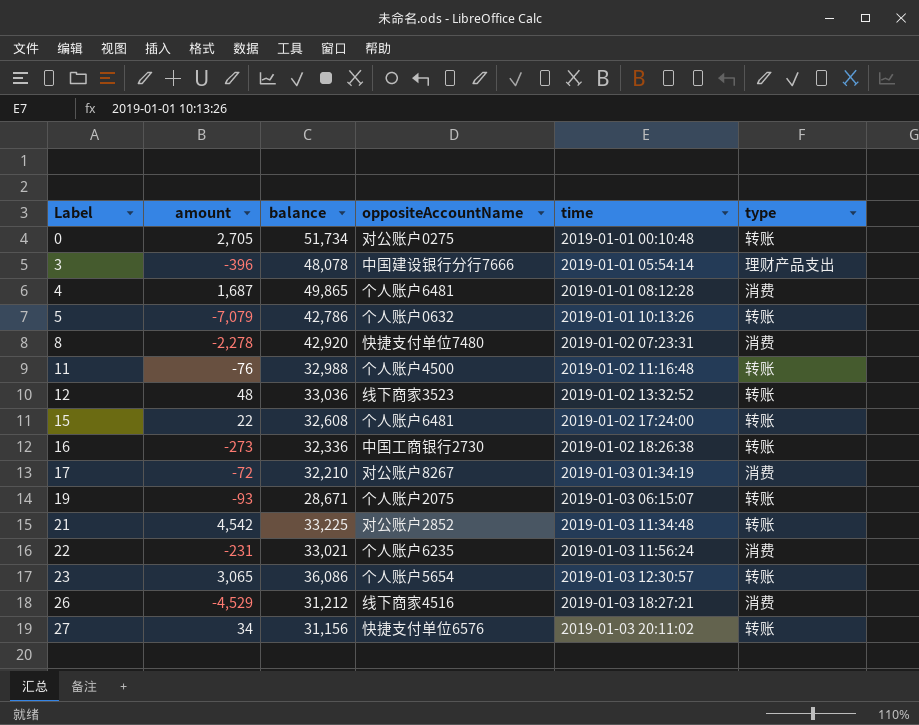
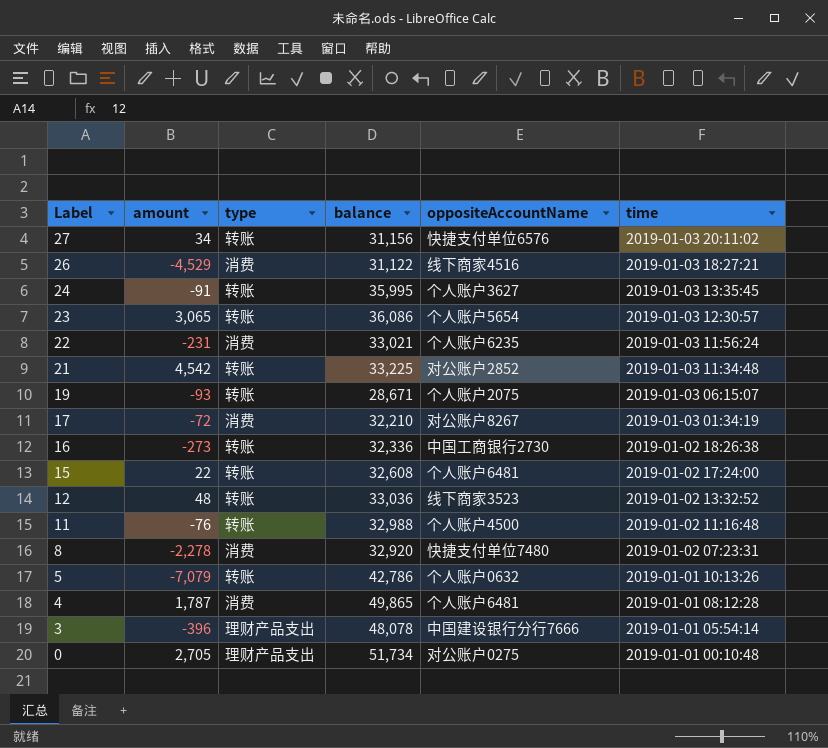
row order: Label ascending -> Label descending
column type | position: 6 -> 3
26 | balance: 31,212 -> 31,122
row 24: none -> -91 | 转账 | 35,995 | 个人账户3627 | 2019-01-03 13:35:45
8 | balance: 42,920 -> 32,920
4 | amount: 1,687 -> 1,787
0 | type: 转账 -> 理财产品支出

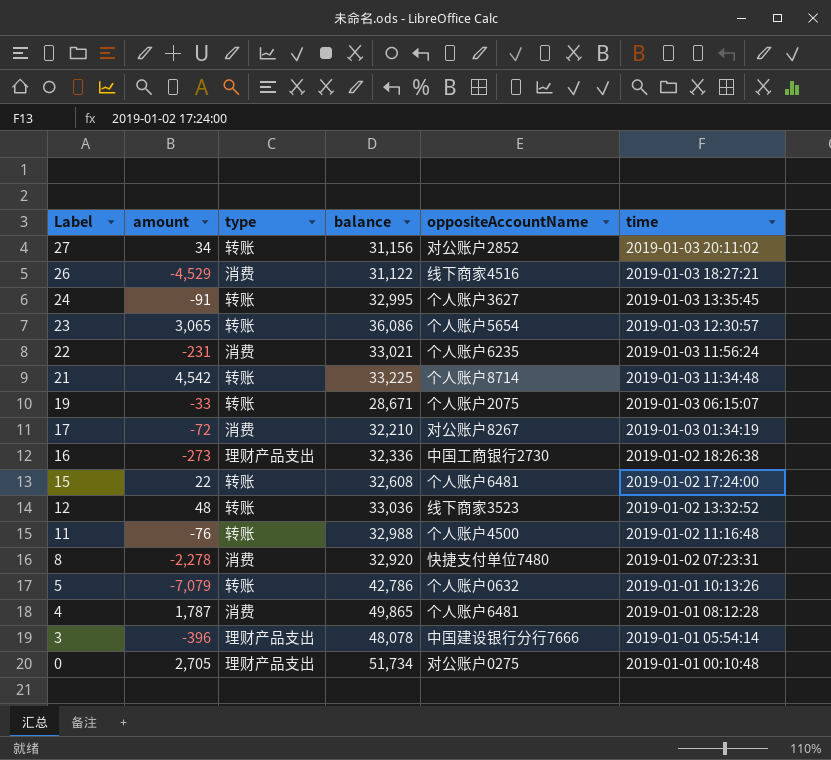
27 | oppositeAccountName: 快捷支付单位6576 -> 对公账户2852
24 | balance: 35,995 -> 32,995
21 | oppositeAccountName: 对公账户2852 -> 个人账户8714
19 | amount: -93 -> -33
16 | type: 转账 -> 理财产品支出

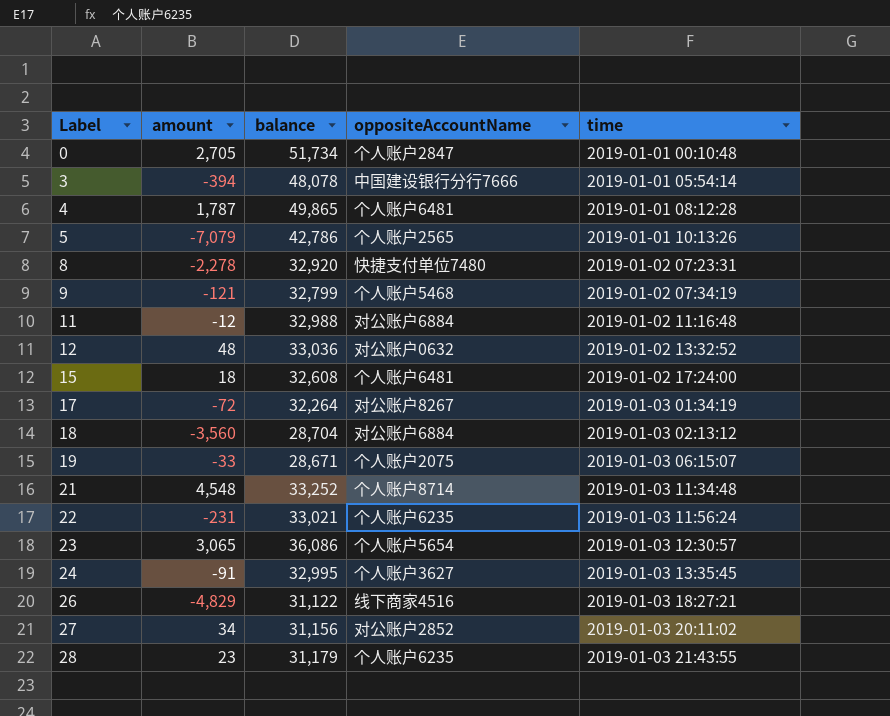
row order: Label descending -> Label ascending
column type | position: 3 -> none
row 16: -273 | 理财产品支出 | 32,336 | 中国工商银行2730 | 2019-01-02 18:26:38 -> none
0 | oppositeAccountName: 对公账户0275 -> 个人账户2847
3 | amount: -396 -> -394
5 | oppositeAccountName: 个人账户0632 -> 个人账户2565
row 9: none -> -121 | 32,799 | 个人账户5468 | 2019-01-02 07:34:19
11 | amount: -76 -> -12
11 | oppositeAccountName: 个人账户4500 -> 对公账户6884
12 | oppositeAccountName: 线下商家3523 -> 对公账户0632
15 | amount: 22 -> 18
17 | balance: 32,210 -> 32,264
row 18: none -> -3,560 | 28,704 | 对公账户6884 | 2019-01-03 02:13:12
21 | amount: 4,542 -> 4,548
21 | balance: 33,225 -> 33,252
26 | amount: -4,529 -> -4,829
row 28: none -> 23 | 31,179 | 个人账户6235 | 2019-01-03 21:43:55

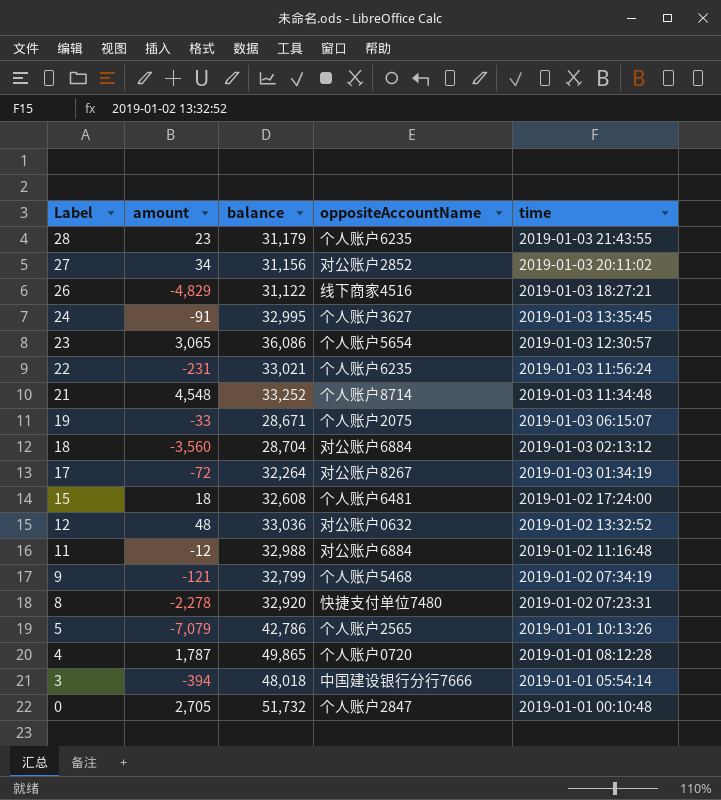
row order: Label ascending -> Label descending
4 | oppositeAccountName: 个人账户6481 -> 个人账户0720
3 | balance: 48,078 -> 48,018
0 | balance: 51,734 -> 51,732

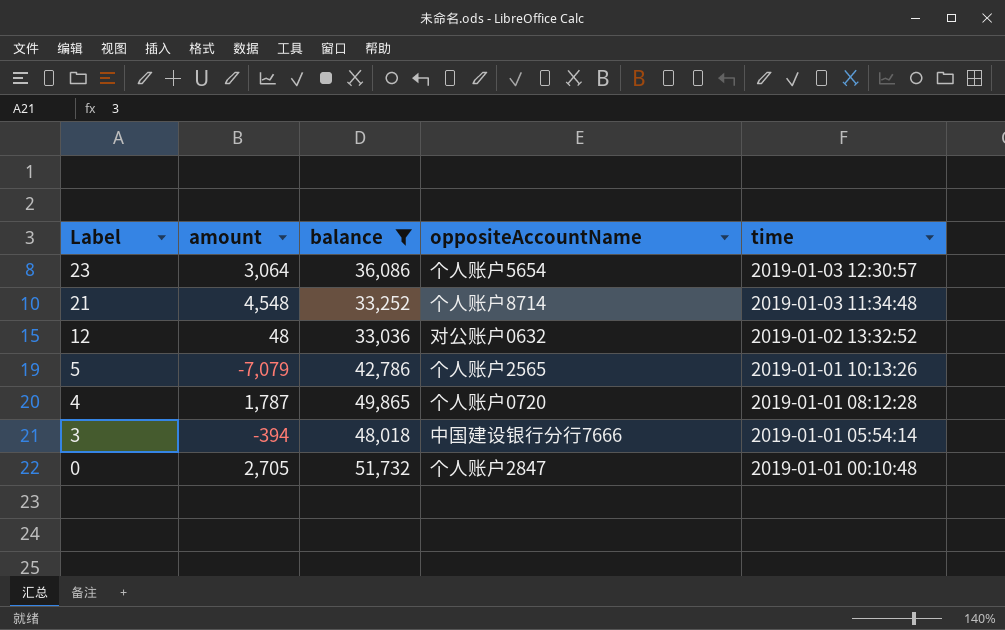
filter: none -> balance >= 33,036
23 | amount: 3,065 -> 3,064

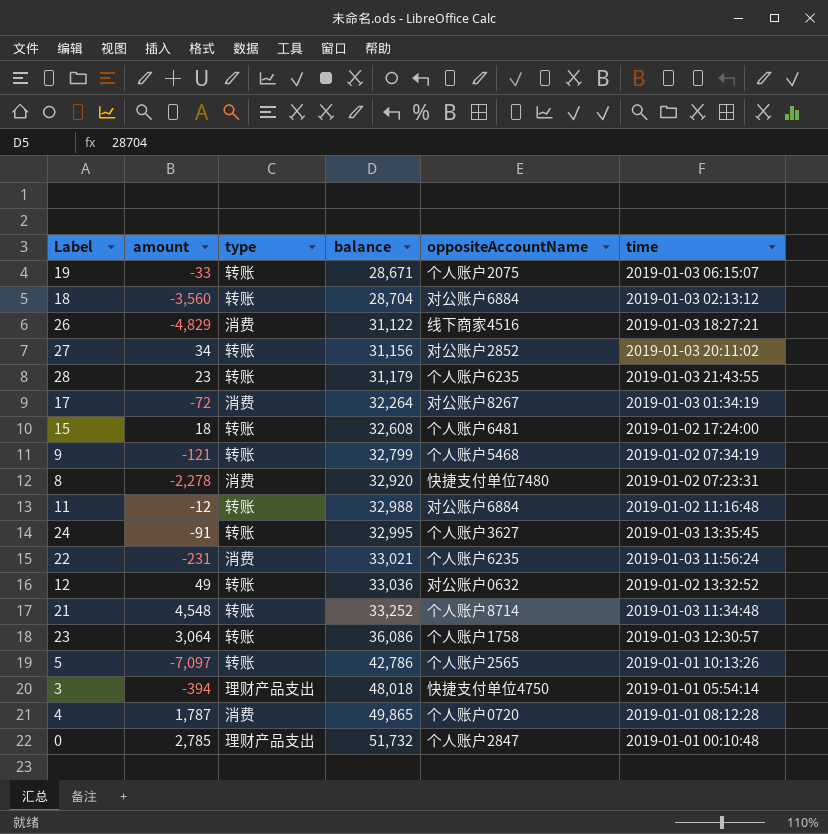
filter: balance >= 33,036 -> none
row order: Label descending -> balance ascending
column type | position: none -> 3
12 | amount: 48 -> 49
23 | oppositeAccountName: 个人账户5654 -> 个人账户1758
5 | amount: -7,079 -> -7,097
3 | oppositeAccountName: 中国建设银行分行7666 -> 快捷支付单位4750
0 | amount: 2,705 -> 2,785

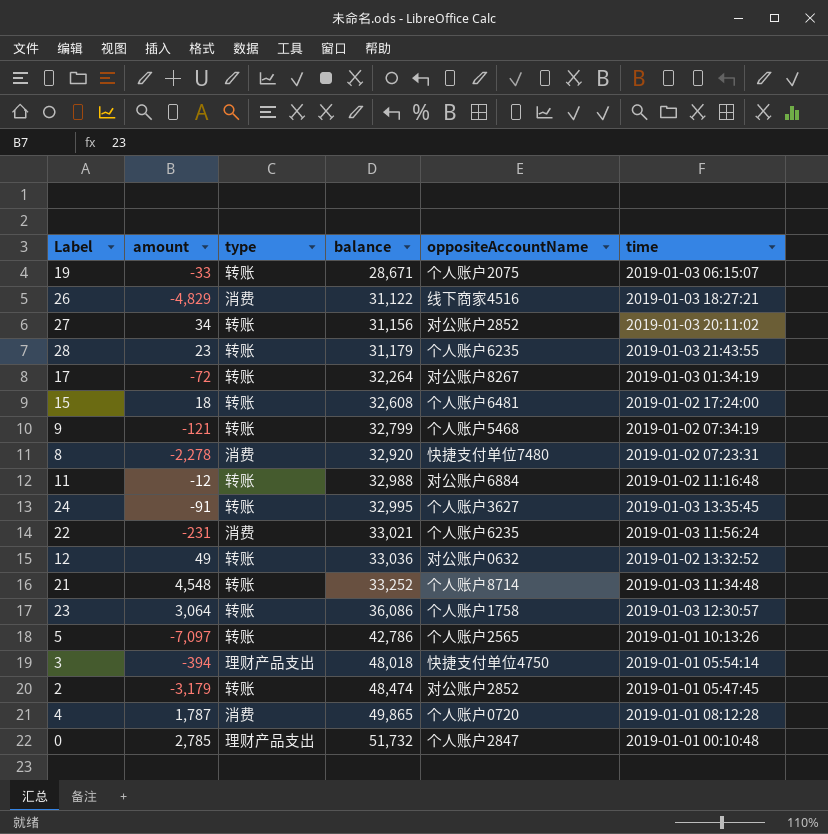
row 18: -3,560 | 转账 | 28,704 | 对公账户6884 | 2019-01-03 02:13:12 -> none
17 | type: 消费 -> 转账
row 2: none -> -3,179 | 转账 | 48,474 | 对公账户2852 | 2019-01-01 05:47:45

